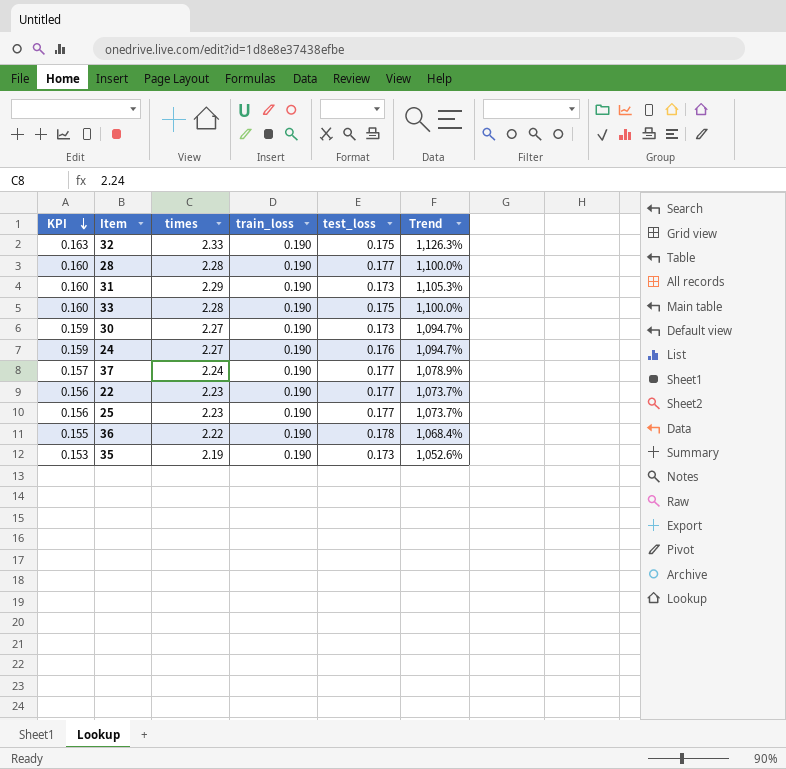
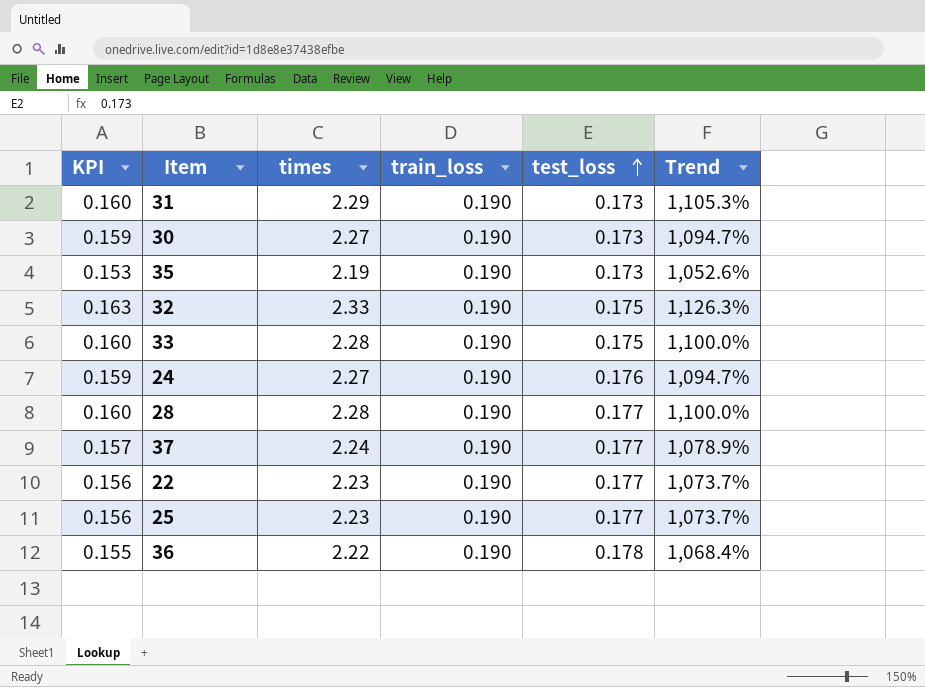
row order: KPI descending -> test_loss ascending

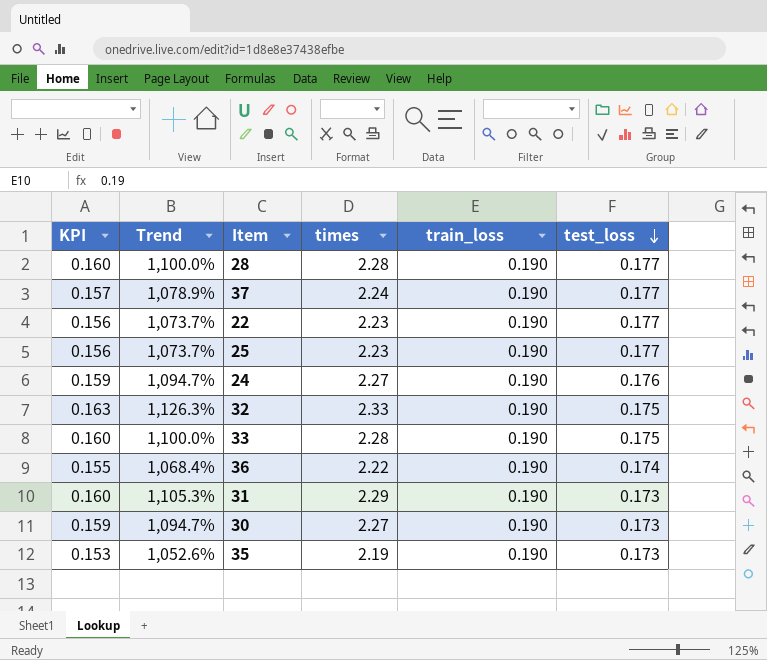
row order: test_loss ascending -> test_loss descending
column Trend | position: 6 -> 2
36 | test_loss: 0.178 -> 0.174

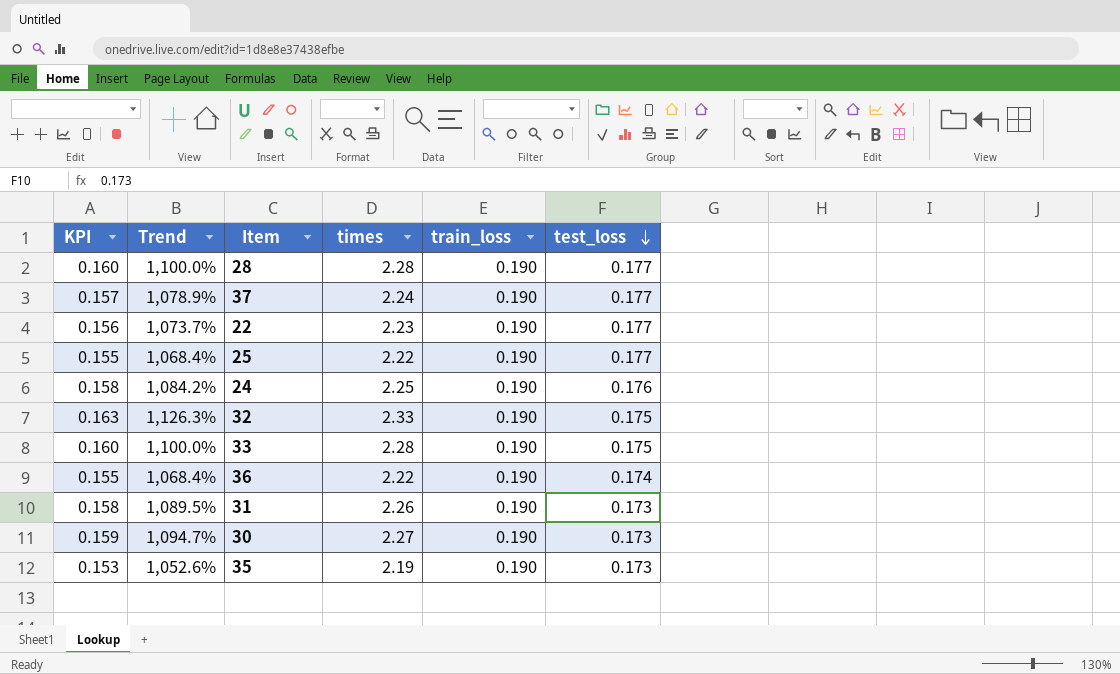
25 | KPI: 0.156 -> 0.155
25 | Trend: 1,073.7% -> 1,068.4%
25 | times: 2.23 -> 2.22
24 | KPI: 0.159 -> 0.158
24 | Trend: 1,094.7% -> 1,084.2%
24 | times: 2.27 -> 2.25
31 | KPI: 0.160 -> 0.158
31 | Trend: 1,105.3% -> 1,089.5%
31 | times: 2.29 -> 2.26

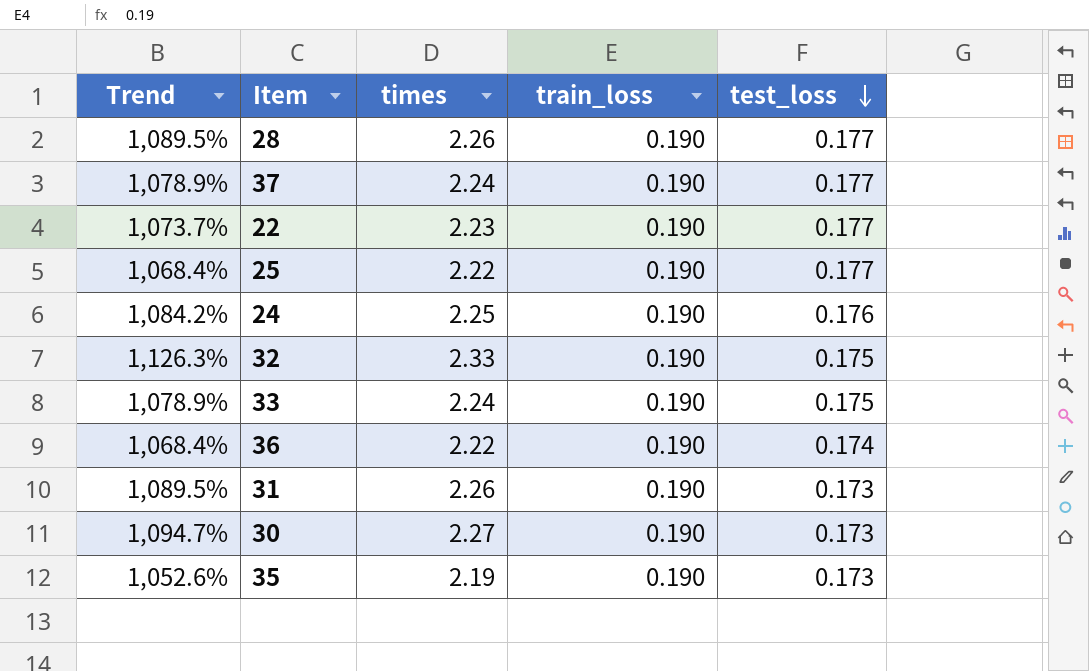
column KPI | formula: [times] * 0.07 -> none
28 | Trend: 1,100.0% -> 1,089.5%
28 | times: 2.28 -> 2.26
33 | Trend: 1,100.0% -> 1,078.9%
33 | times: 2.28 -> 2.24

